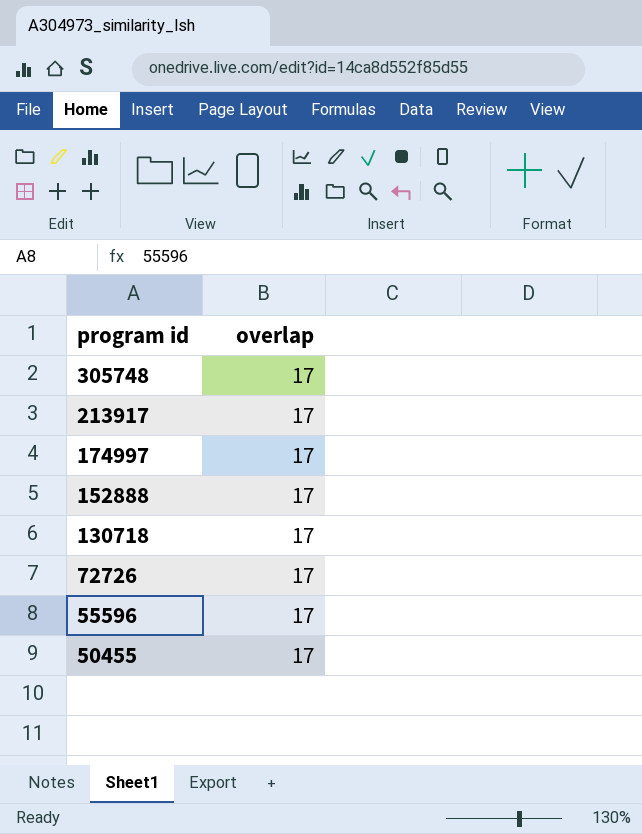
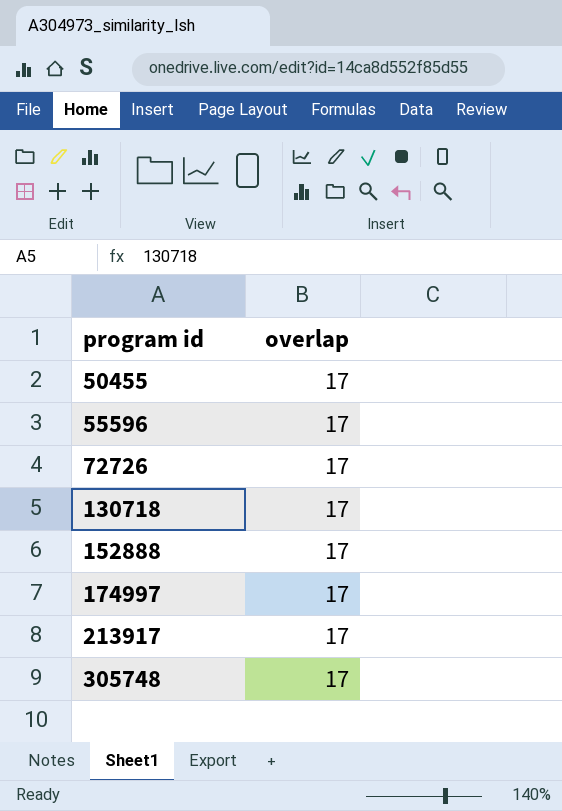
row order: program id descending -> program id ascending

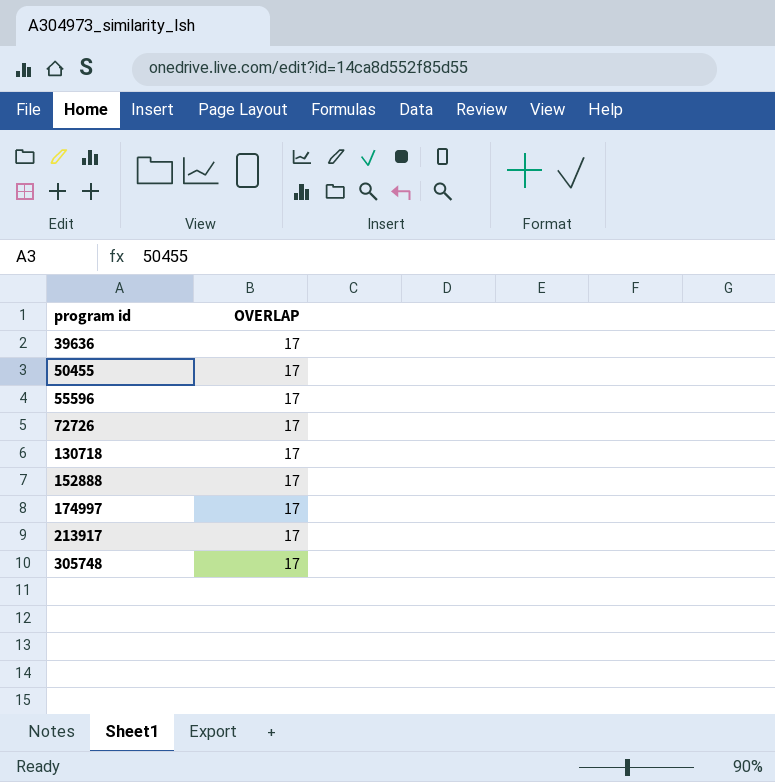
column name: overlap -> OVERLAP
row 39636: none -> 17

